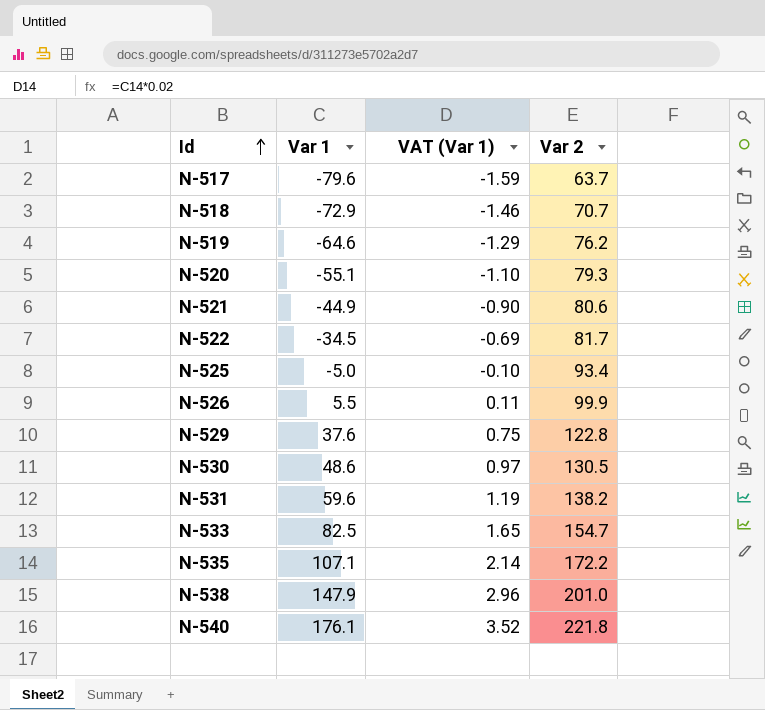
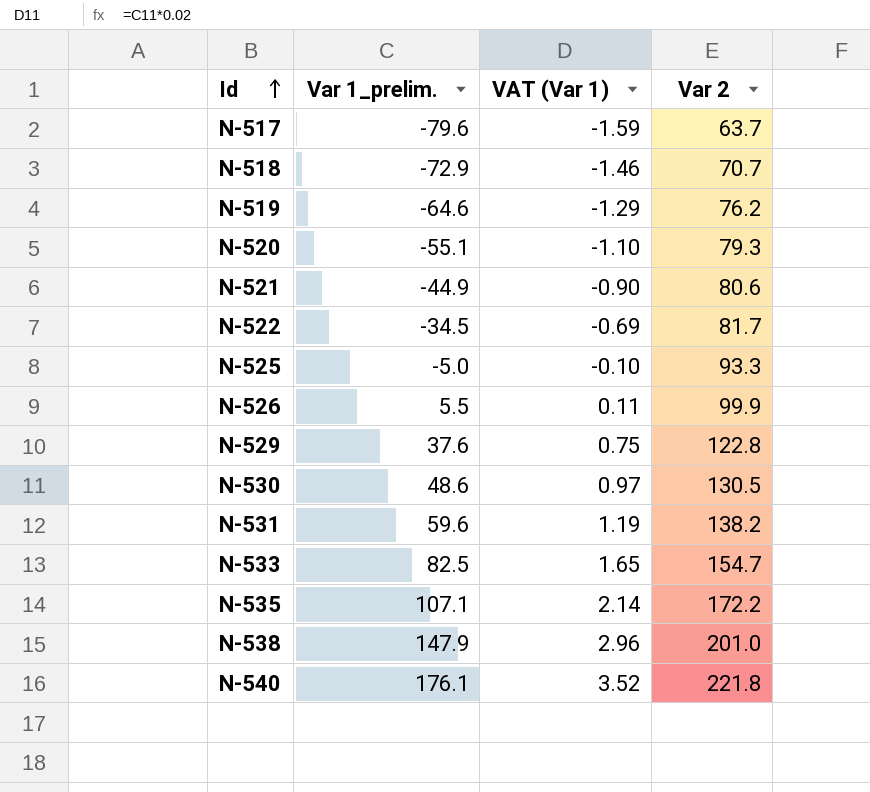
column name: Var 1 -> Var 1_prelim.
N-525 | Var 2: 93.4 -> 93.3

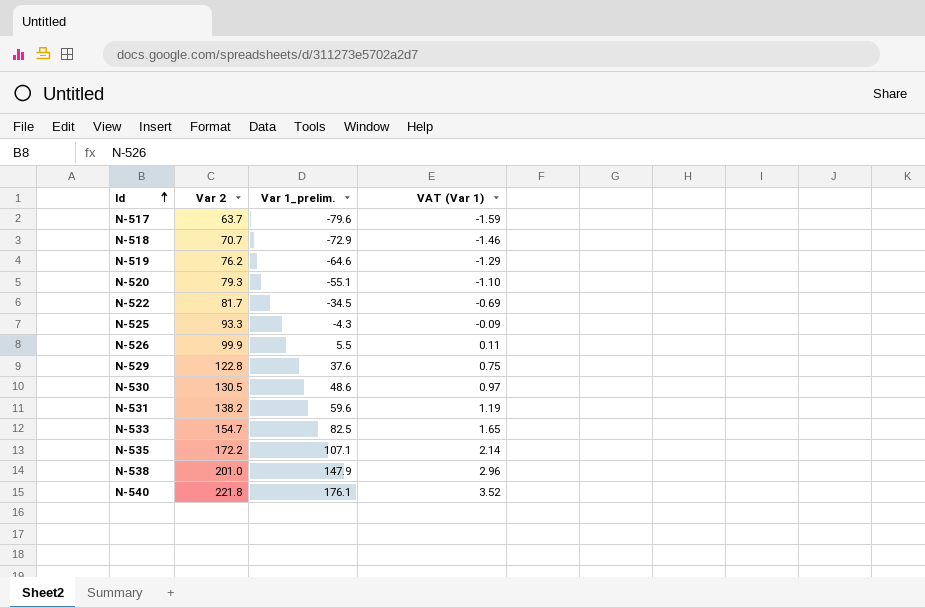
column Var 2 | position: 4 -> 2
row N-521: -44.9 | -0.90 | 80.6 -> none
N-525 | Var 1_prelim.: -5.0 -> -4.3
N-525 | VAT (Var 1): -0.10 -> -0.09

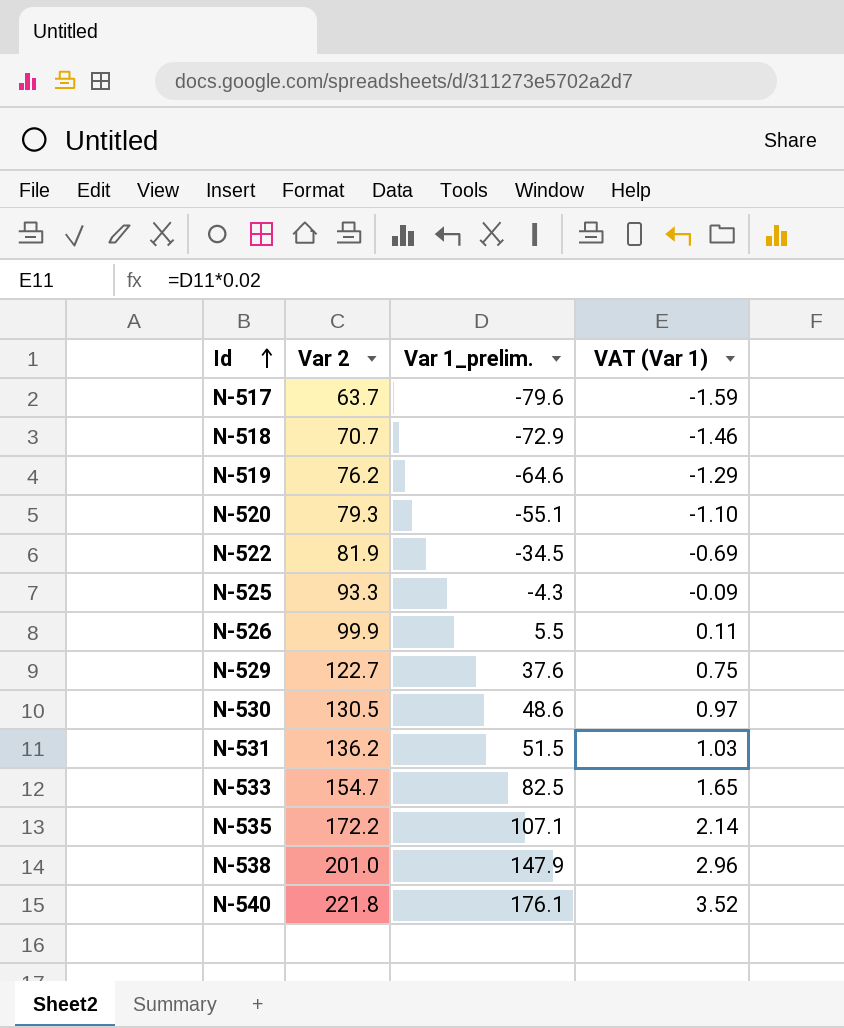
N-522 | Var 2: 81.7 -> 81.9
N-529 | Var 2: 122.8 -> 122.7
N-531 | Var 2: 138.2 -> 136.2
N-531 | Var 1_prelim.: 59.6 -> 51.5
N-531 | VAT (Var 1): 1.19 -> 1.03

